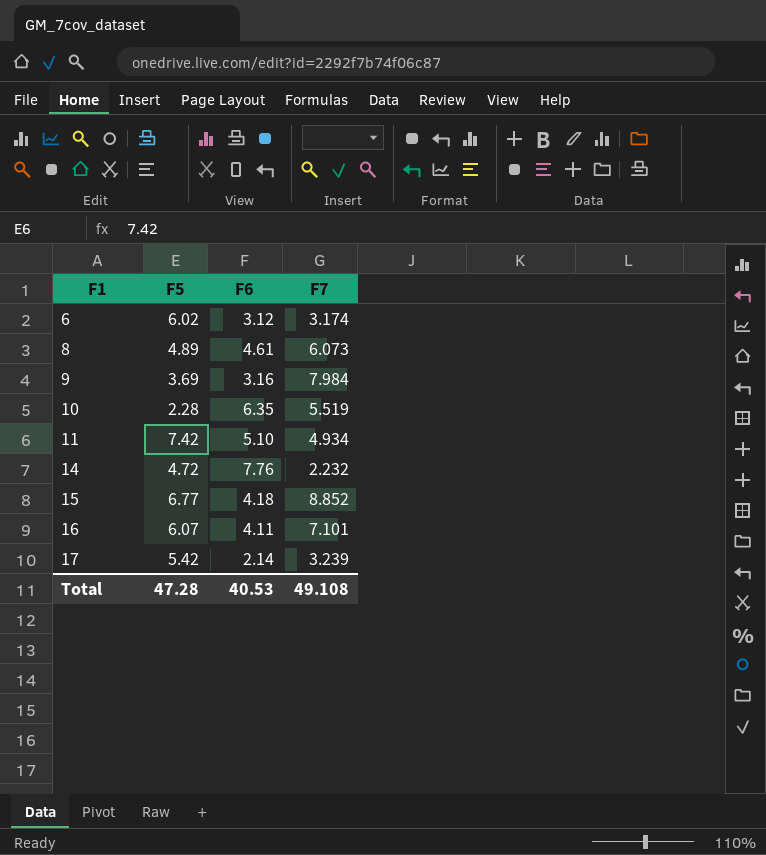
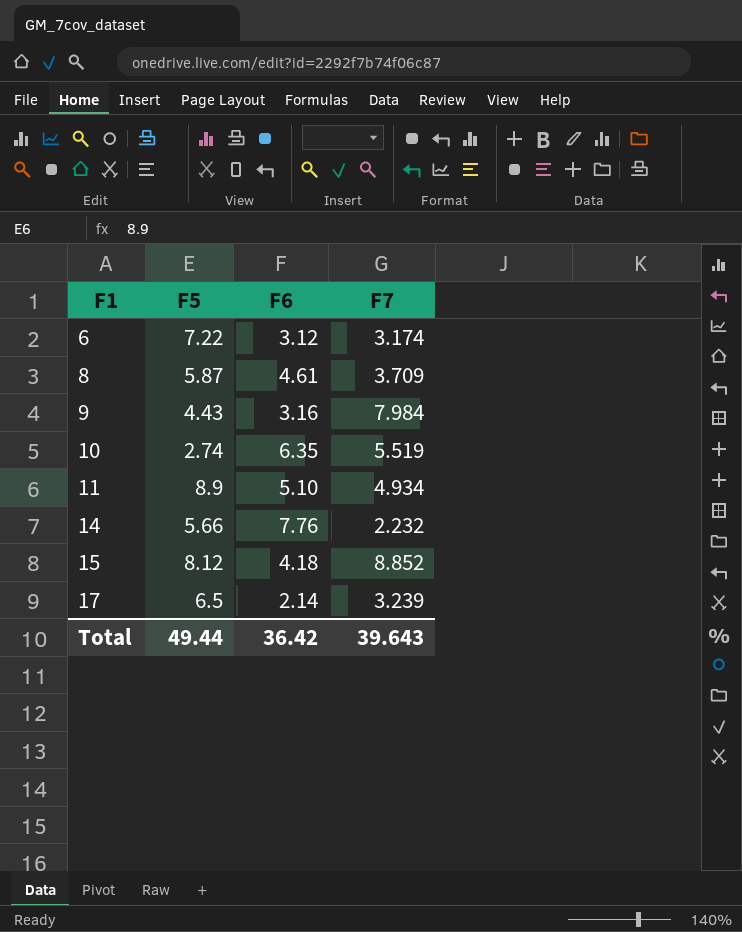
row 16: 6.07 | 4.11 | 7.101 -> none
6 | F5: 6.02 -> 7.22
8 | F5: 4.89 -> 5.87
8 | F7: 6.073 -> 3.709
9 | F5: 3.69 -> 4.43
10 | F5: 2.28 -> 2.74
11 | F5: 7.42 -> 8.9
14 | F5: 4.72 -> 5.66
15 | F5: 6.77 -> 8.12
17 | F5: 5.42 -> 6.5
Total | F5: 47.28 -> 49.44
Total | F6: 40.53 -> 36.42
Total | F7: 49.108 -> 39.643

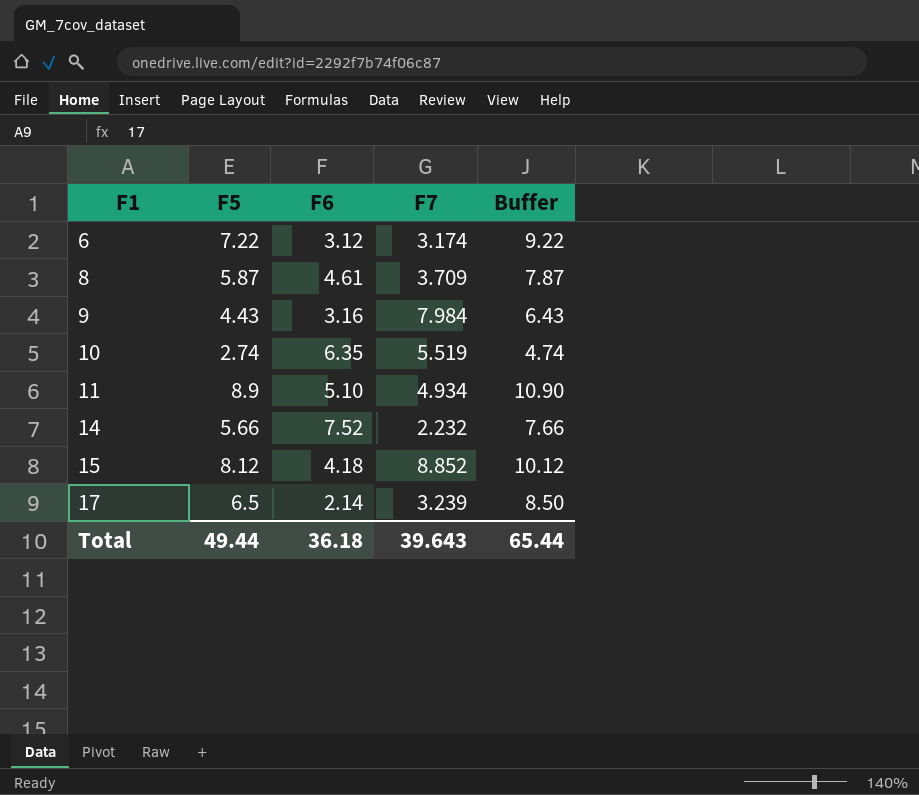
column Buffer | formula: none -> [F5] + 2
14 | F6: 7.76 -> 7.52
Total | F6: 36.42 -> 36.18

